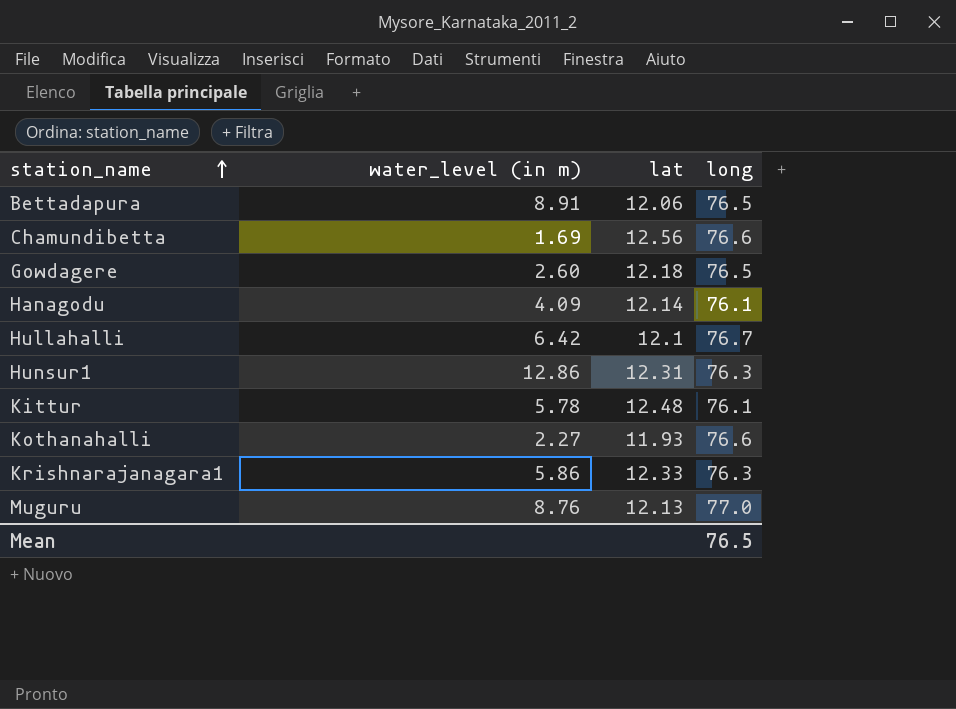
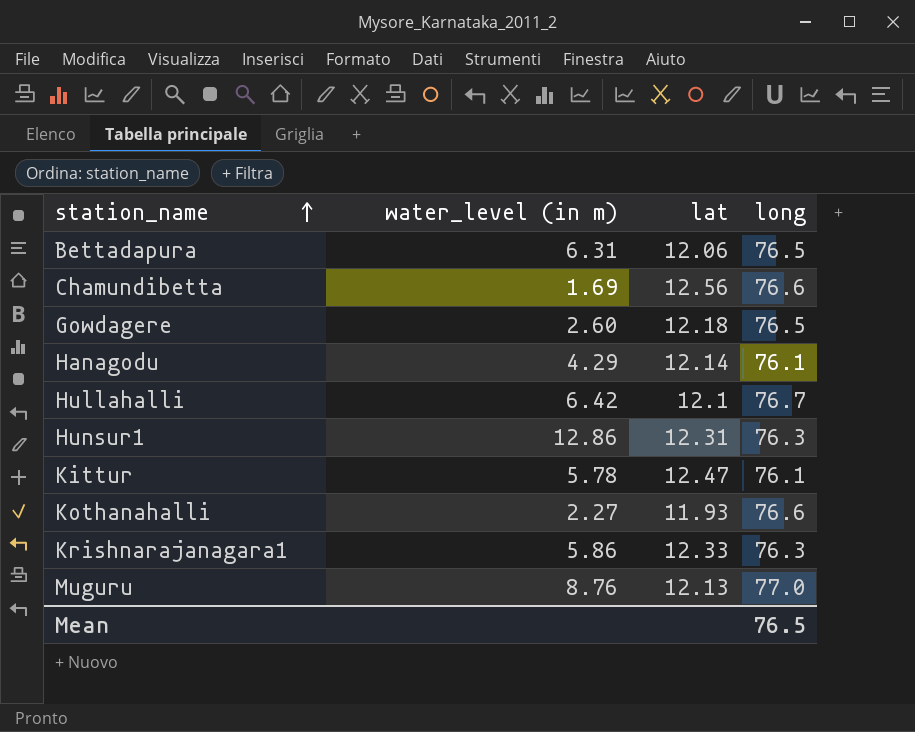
Bettadapura | water_level (in m): 8.91 -> 6.31
Hanagodu | water_level (in m): 4.09 -> 4.29
Kittur | lat: 12.48 -> 12.47

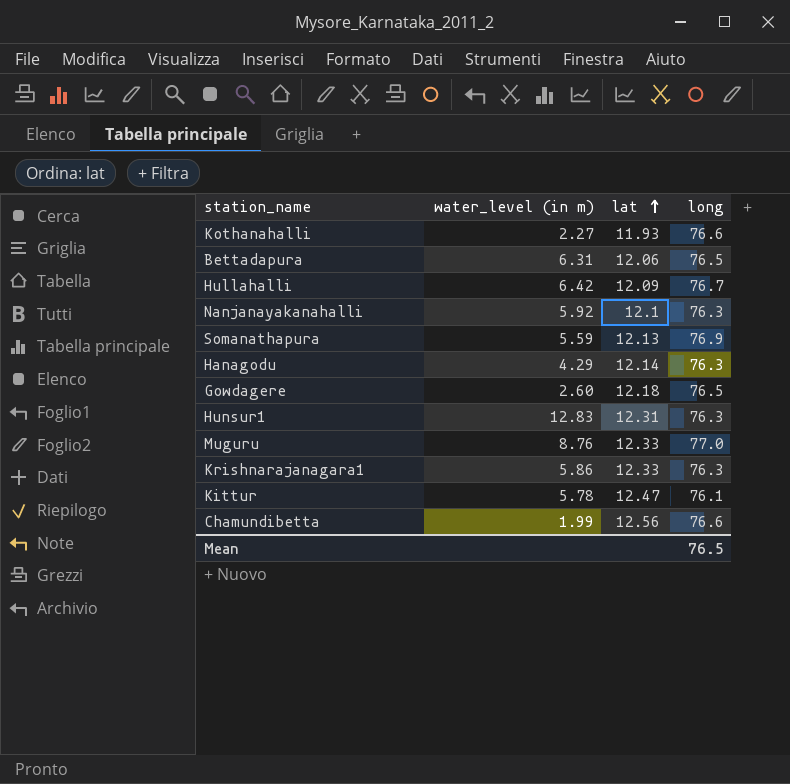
row order: station_name ascending -> lat ascending
Hullahalli | lat: 12.1 -> 12.09
row Nanjanayakanahalli: none -> 5.92 | 12.1 | 76.3
row Somanathapura: none -> 5.59 | 12.13 | 76.9
Hanagodu | long: 76.1 -> 76.3
Hunsur1 | water_level (in m): 12.86 -> 12.83
Muguru | lat: 12.13 -> 12.33
Chamundibetta | water_level (in m): 1.69 -> 1.99

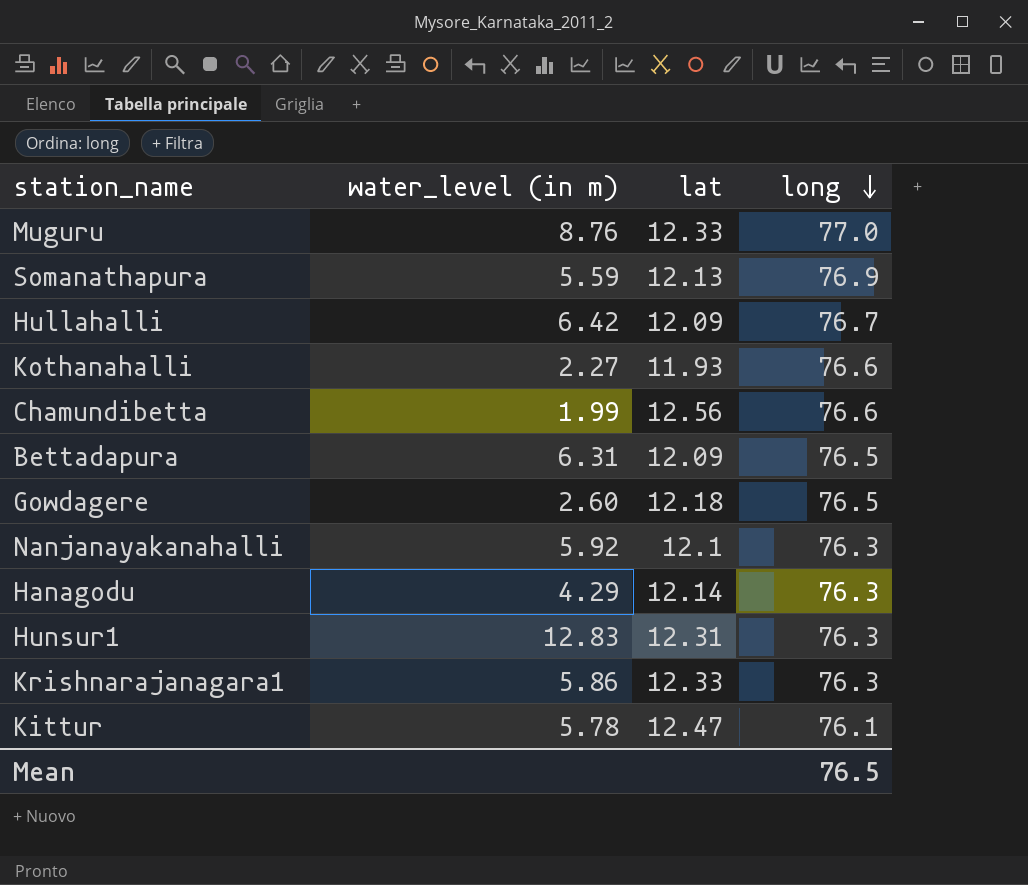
row order: lat ascending -> long descending
Bettadapura | lat: 12.06 -> 12.09

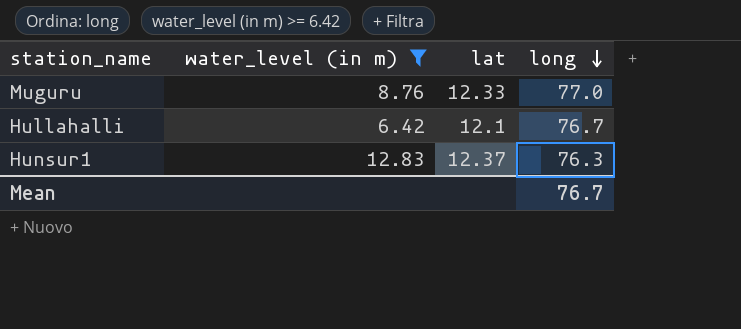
filter: none -> water_level (in m) >= 6.42
Hullahalli | lat: 12.09 -> 12.1
Hunsur1 | lat: 12.31 -> 12.37
Mean | long: 76.5 -> 76.7

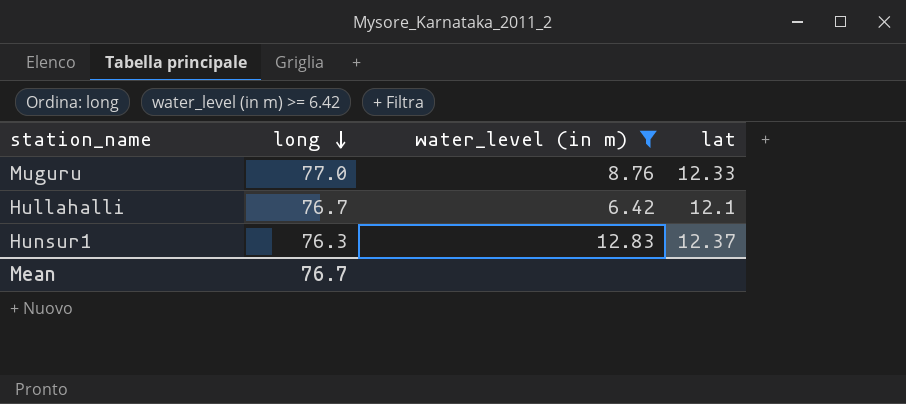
column long | position: 4 -> 2

